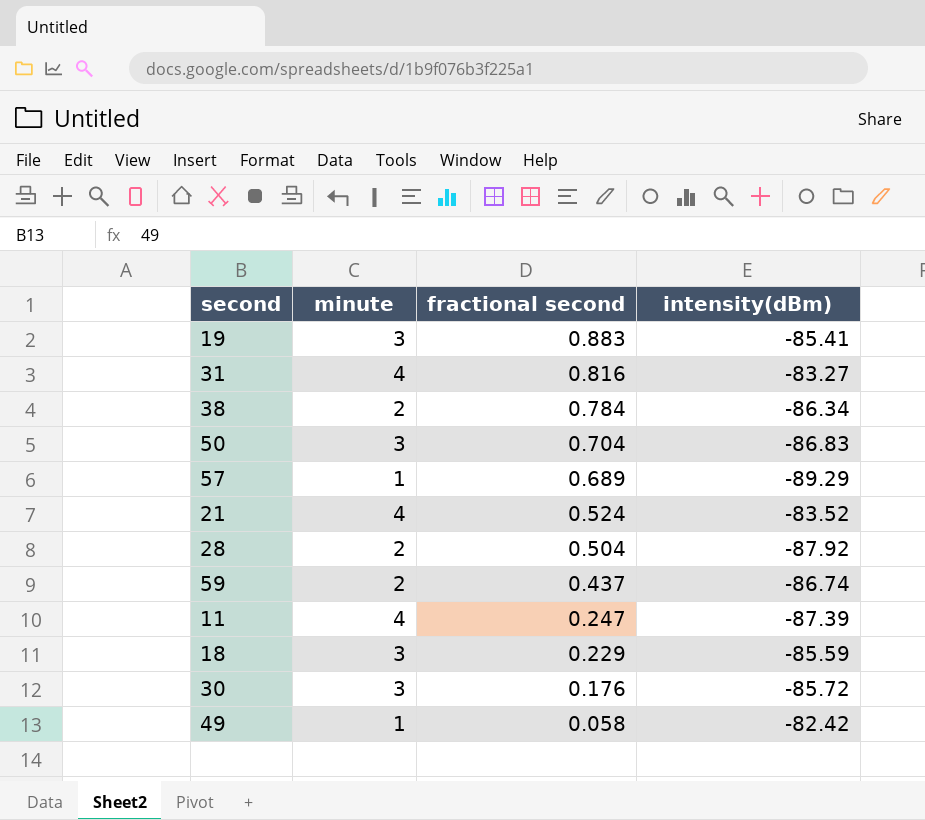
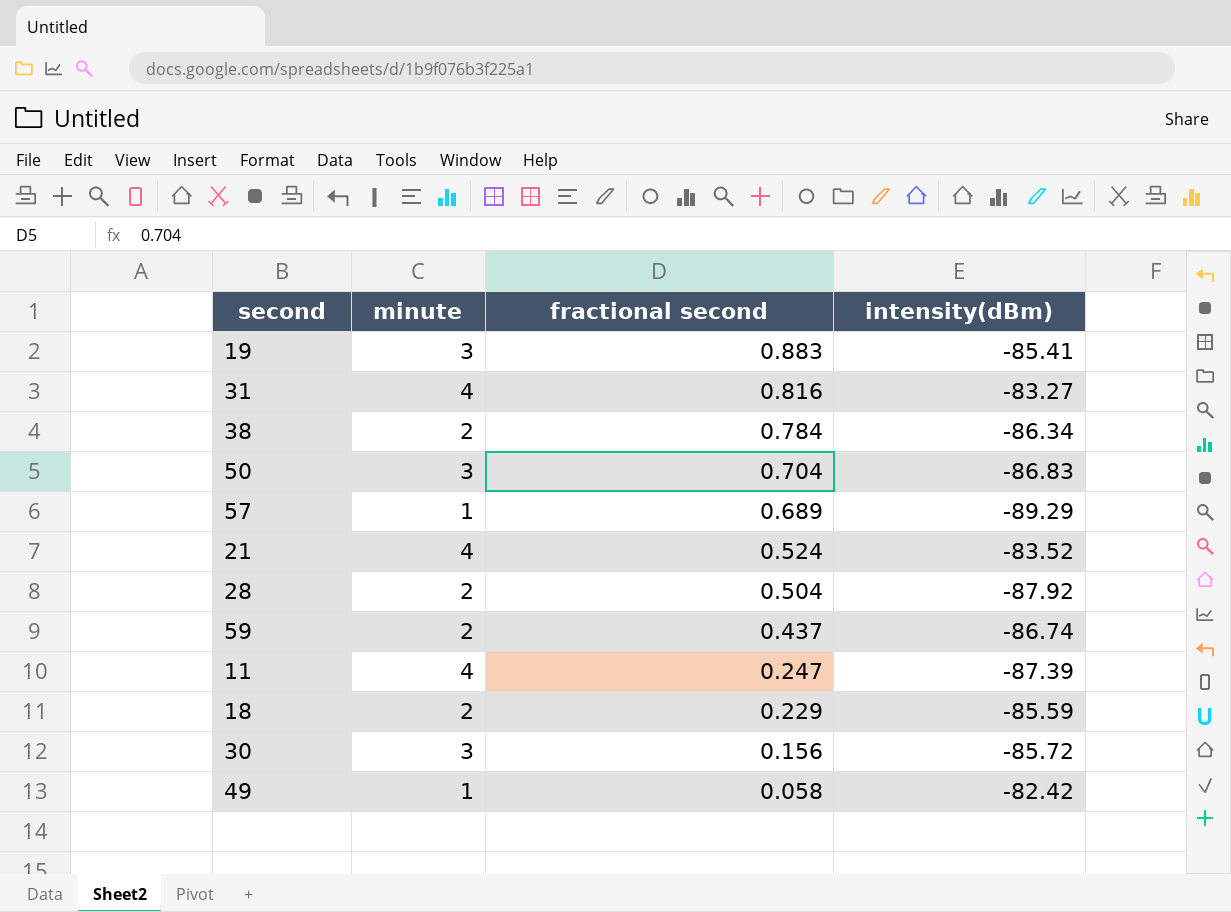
18 | minute: 3 -> 2
30 | fractional second: 0.176 -> 0.156

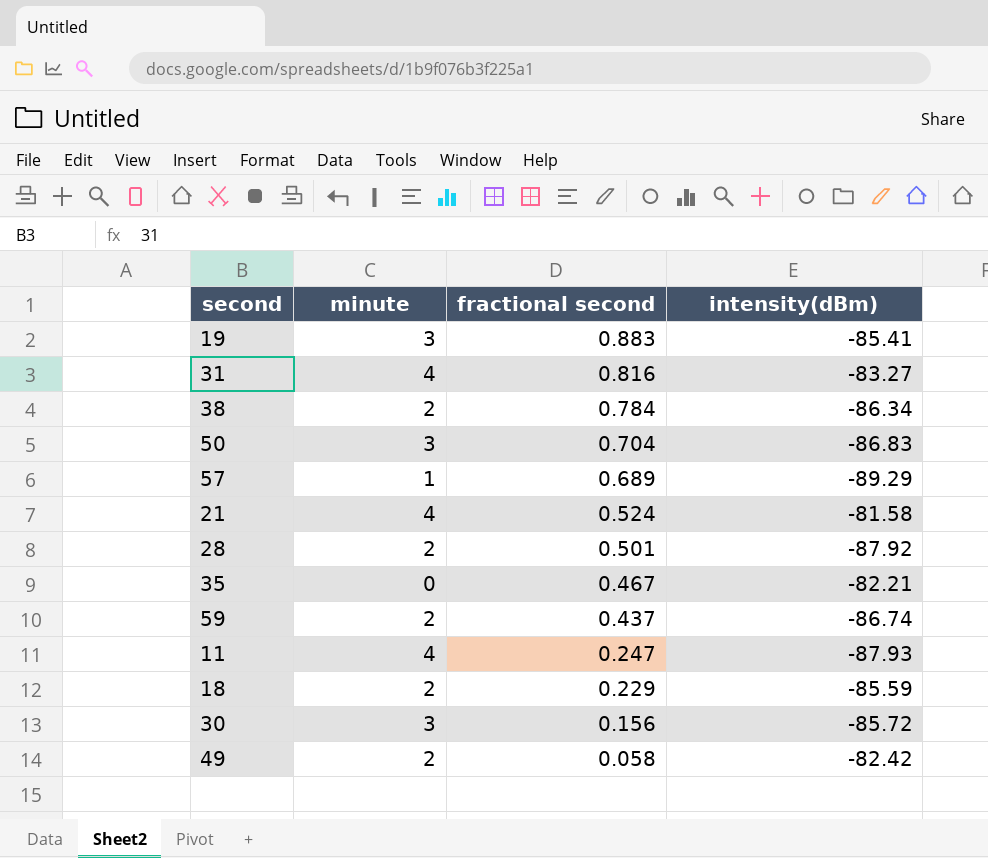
21 | intensity(dBm): -83.52 -> -81.58
28 | fractional second: 0.504 -> 0.501
row 35: none -> 0 | 0.467 | -82.21
11 | intensity(dBm): -87.39 -> -87.93
49 | minute: 1 -> 2

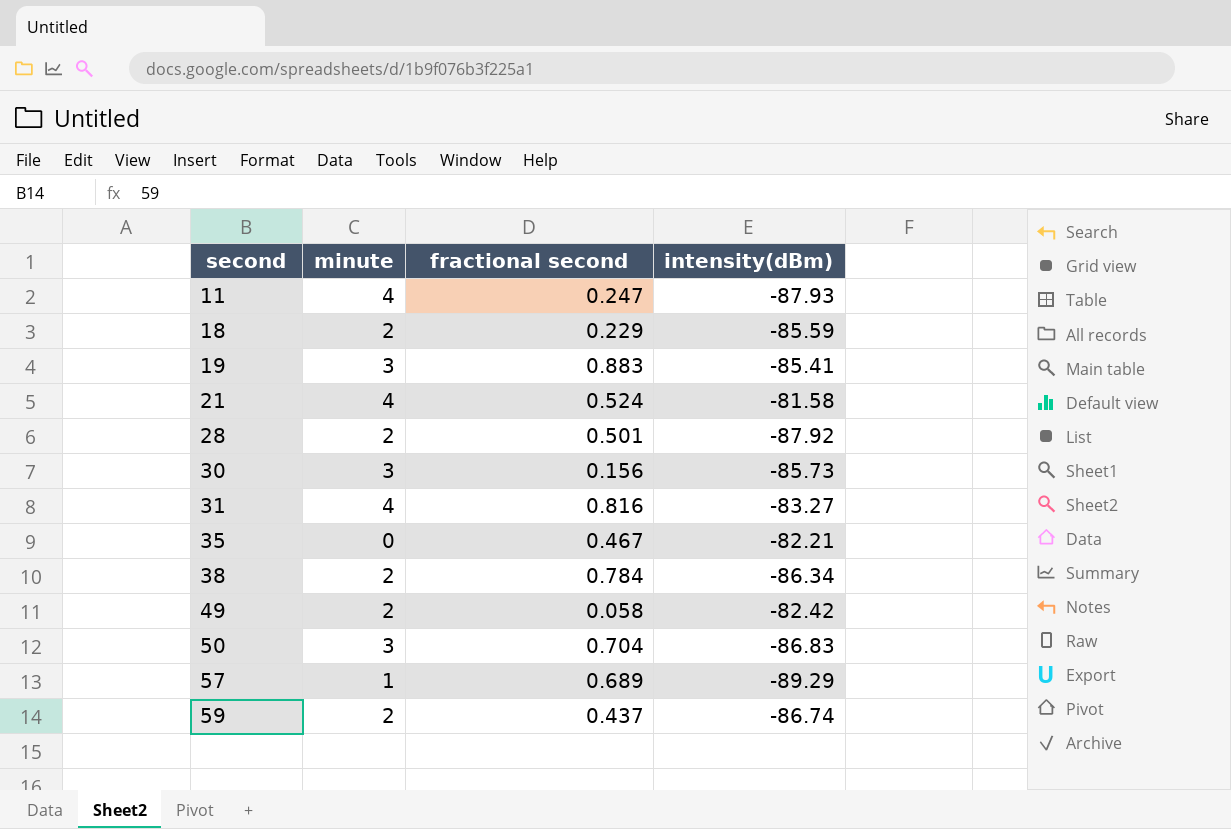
row order: fractional second descending -> second ascending
30 | intensity(dBm): -85.72 -> -85.73

